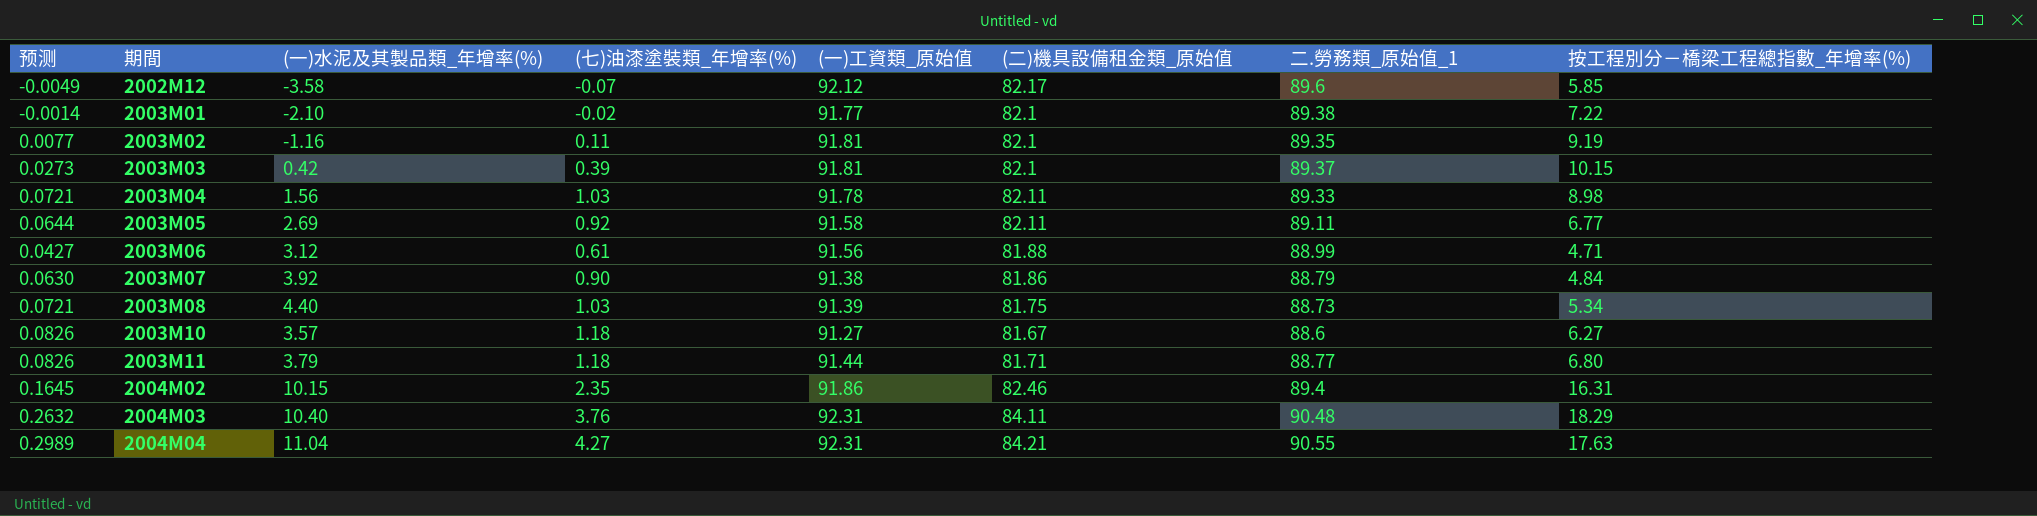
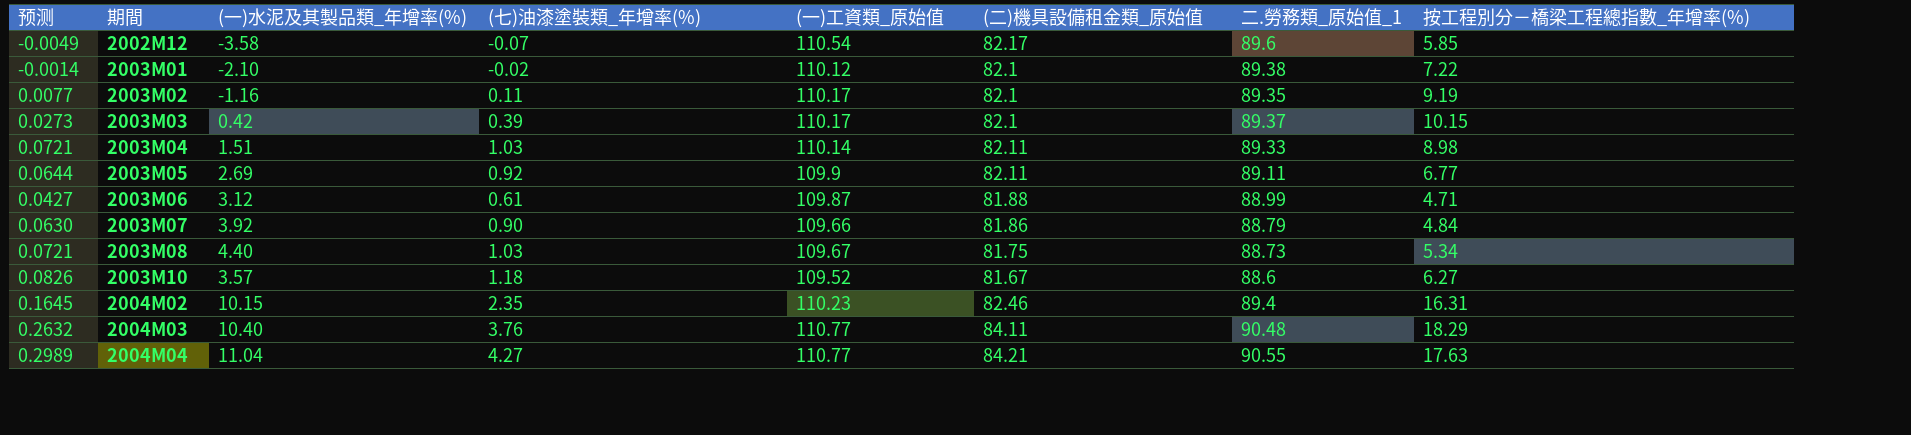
row 2003M11: 0.0826 | 3.79 | 1.18 | 91.44 | 81.71 | 88.77 | 6.80 -> none
2002M12 | (一)工資類_原始值: 92.12 -> 110.54
2003M01 | (一)工資類_原始值: 91.77 -> 110.12
2003M02 | (一)工資類_原始值: 91.81 -> 110.17
2003M03 | (一)工資類_原始值: 91.81 -> 110.17
2003M04 | (一)水泥及其製品類_年增率(%): 1.56 -> 1.51
2003M04 | (一)工資類_原始值: 91.78 -> 110.14
2003M05 | (一)工資類_原始值: 91.58 -> 109.9
2003M06 | (一)工資類_原始值: 91.56 -> 109.87
2003M07 | (一)工資類_原始值: 91.38 -> 109.66
2003M08 | (一)工資類_原始值: 91.39 -> 109.67
2003M10 | (一)工資類_原始值: 91.27 -> 109.52
2004M02 | (一)工資類_原始值: 91.86 -> 110.23
2004M03 | (一)工資類_原始值: 92.31 -> 110.77
2004M04 | (一)工資類_原始值: 92.31 -> 110.77

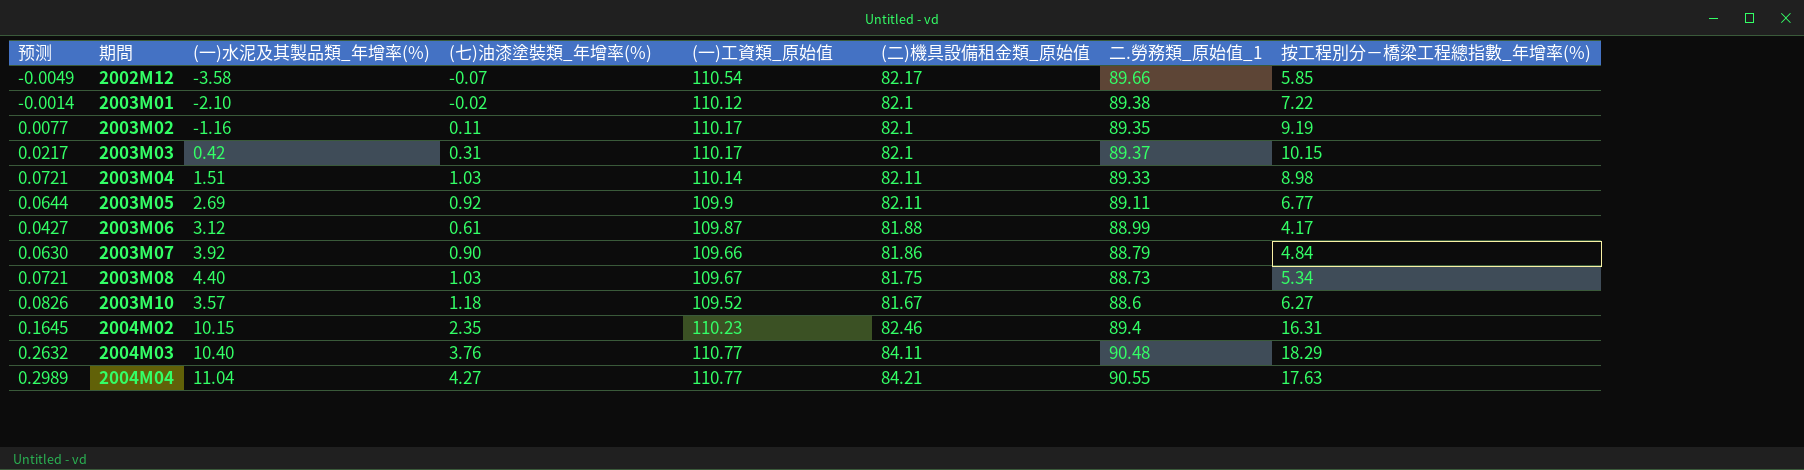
2002M12 | 二.勞務類_原始值_1: 89.6 -> 89.66
2003M03 | 预测: 0.0273 -> 0.0217
2003M03 | (七)油漆塗裝類_年增率(%): 0.39 -> 0.31
2003M06 | 按工程別分－橋梁工程總指數_年增率(%): 4.71 -> 4.17

